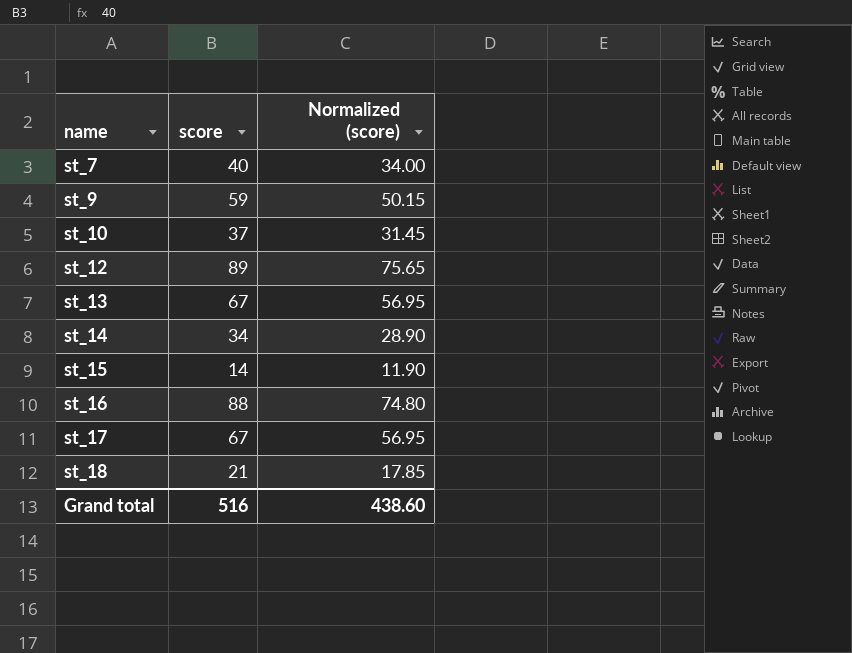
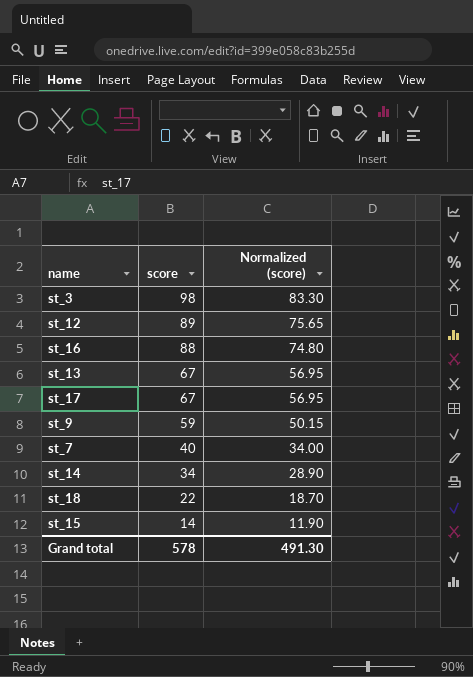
row order: name ascending -> score descending
row st_10: 37 | 31.45 -> none
row st_3: none -> 98 | 83.30
st_18 | score: 21 -> 22
st_18 | Normalized (score): 17.85 -> 18.70
Grand total | score: 516 -> 578
Grand total | Normalized (score): 438.60 -> 491.30

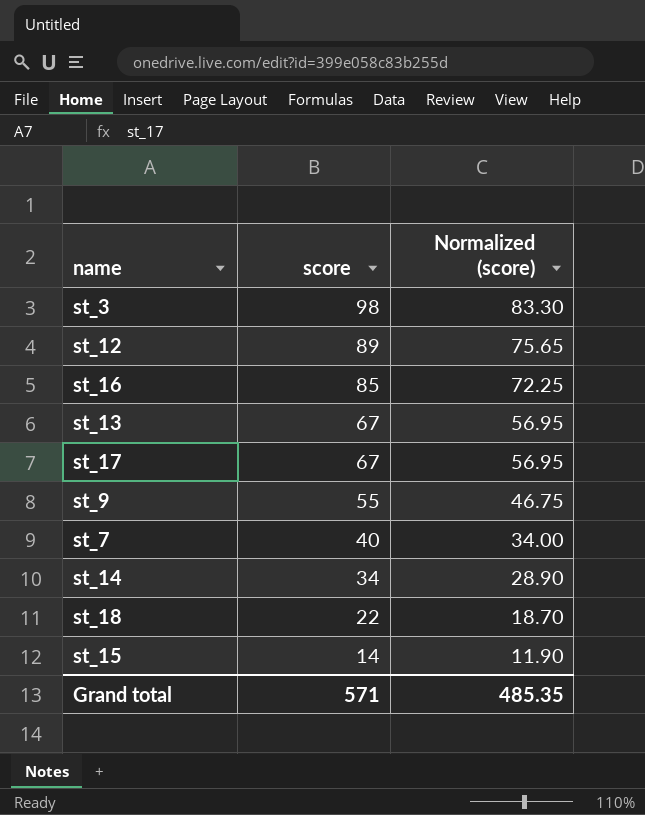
st_16 | score: 88 -> 85
st_16 | Normalized (score): 74.80 -> 72.25
st_9 | score: 59 -> 55
st_9 | Normalized (score): 50.15 -> 46.75
Grand total | score: 578 -> 571
Grand total | Normalized (score): 491.30 -> 485.35

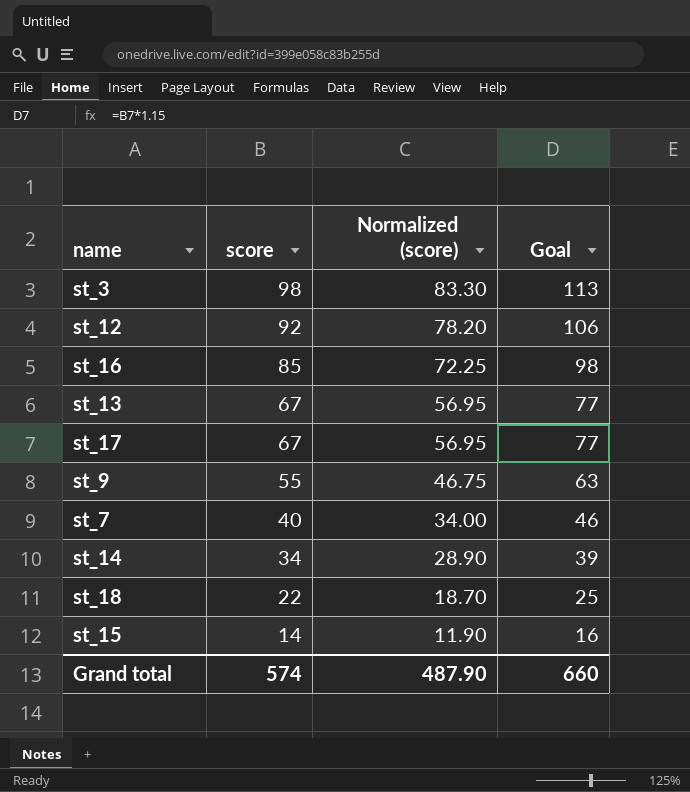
column Goal | formula: none -> [score] * 1.15
st_12 | score: 89 -> 92
st_12 | Normalized (score): 75.65 -> 78.20
Grand total | score: 571 -> 574
Grand total | Normalized (score): 485.35 -> 487.90

